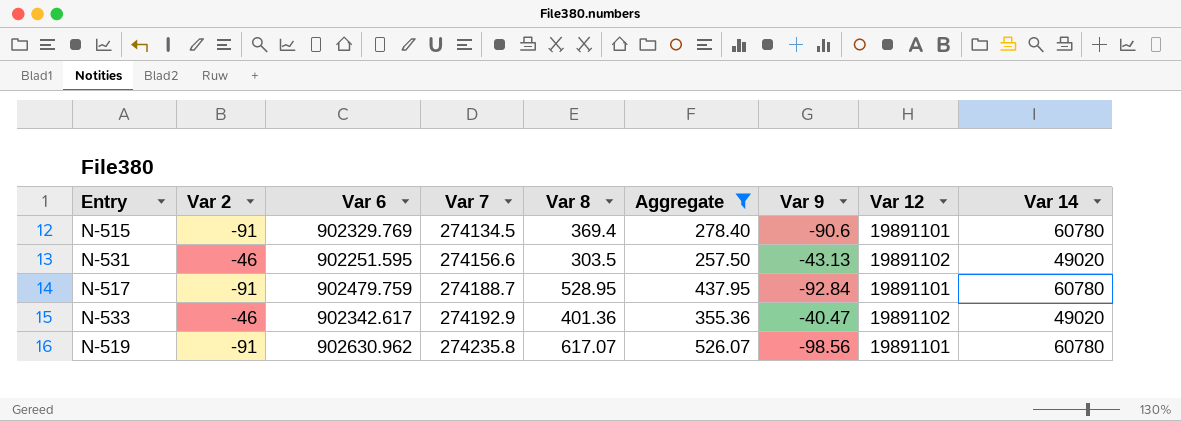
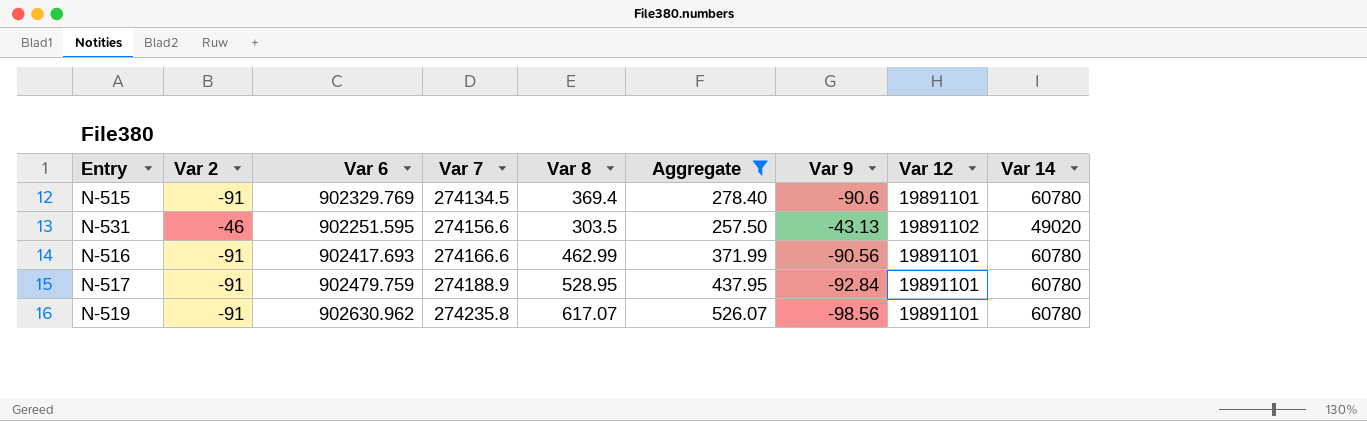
row N-533: -46 | 902342.617 | 274192.9 | 401.36 | 355.36 | -40.47 | 19891102 | 49020 -> none
row N-516: none -> -91 | 902417.693 | 274166.6 | 462.99 | 371.99 | -90.56 | 19891101 | 60780
N-517 | Var 7: 274188.7 -> 274188.9

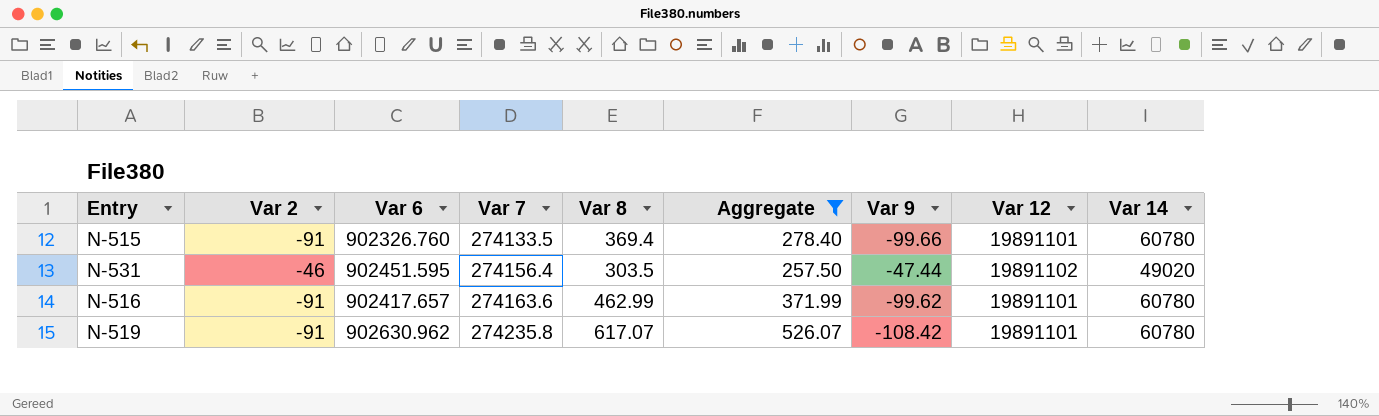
row N-517: -91 | 902479.759 | 274188.9 | 528.95 | 437.95 | -92.84 | 19891101 | 60780 -> none
N-515 | Var 6: 902329.769 -> 902326.760
N-515 | Var 7: 274134.5 -> 274133.5
N-515 | Var 9: -90.6 -> -99.66
N-531 | Var 6: 902251.595 -> 902451.595
N-531 | Var 7: 274156.6 -> 274156.4
N-531 | Var 9: -43.13 -> -47.44
N-516 | Var 6: 902417.693 -> 902417.657
N-516 | Var 7: 274166.6 -> 274163.6
N-516 | Var 9: -90.56 -> -99.62
N-519 | Var 9: -98.56 -> -108.42

